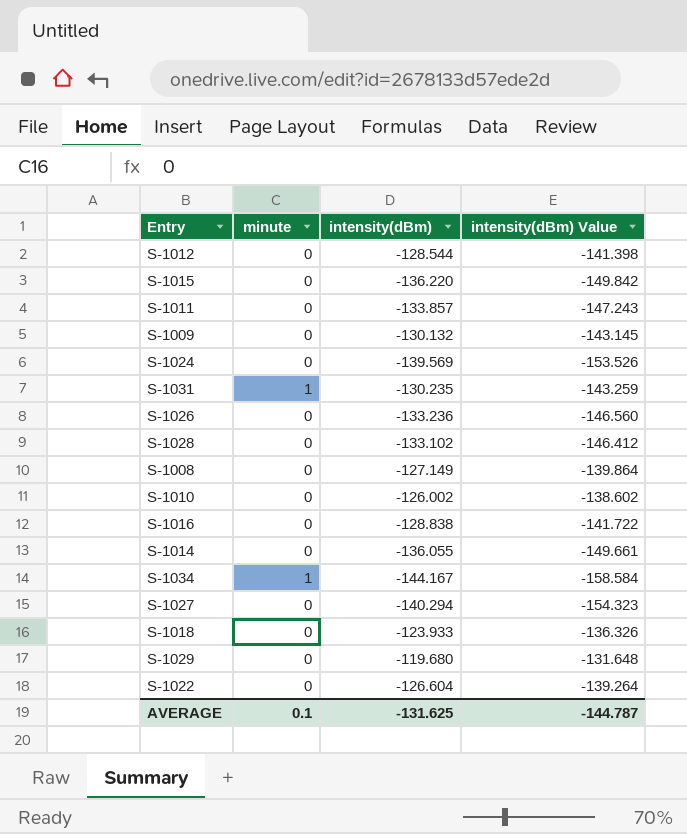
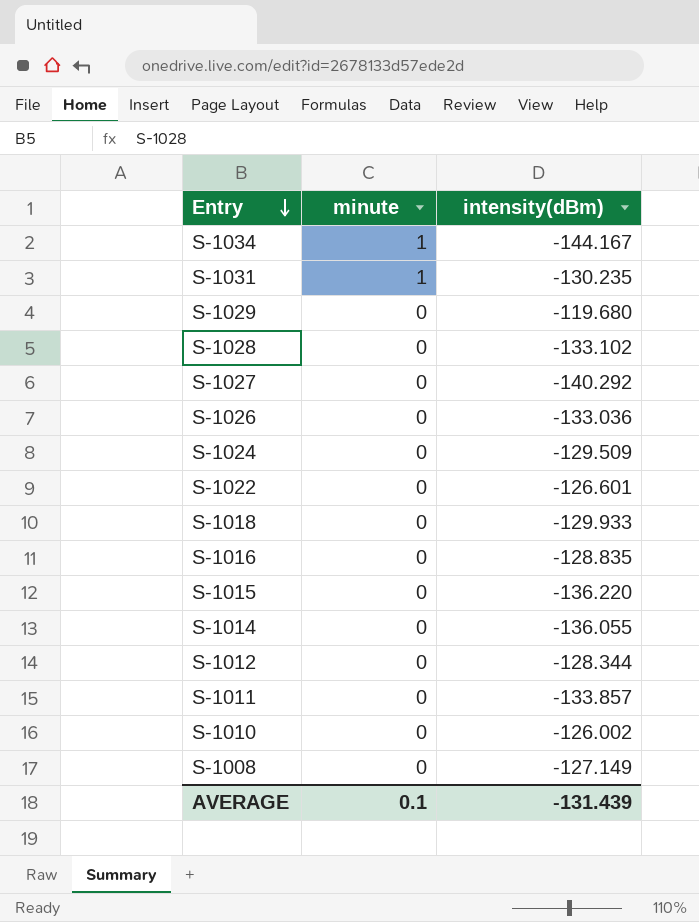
row order: none -> Entry descending
column intensity(dBm) Value | formula: [intensity(dBm)] * 1.1 -> none
row S-1009: 0 | -130.132 | -143.145 -> none
S-1027 | intensity(dBm): -140.294 -> -140.292
S-1026 | intensity(dBm): -133.236 -> -133.036
S-1024 | intensity(dBm): -139.569 -> -129.509
S-1022 | intensity(dBm): -126.604 -> -126.601
S-1018 | intensity(dBm): -123.933 -> -129.933
S-1016 | intensity(dBm): -128.838 -> -128.835
S-1012 | intensity(dBm): -128.544 -> -128.344
AVERAGE | intensity(dBm): -131.625 -> -131.439

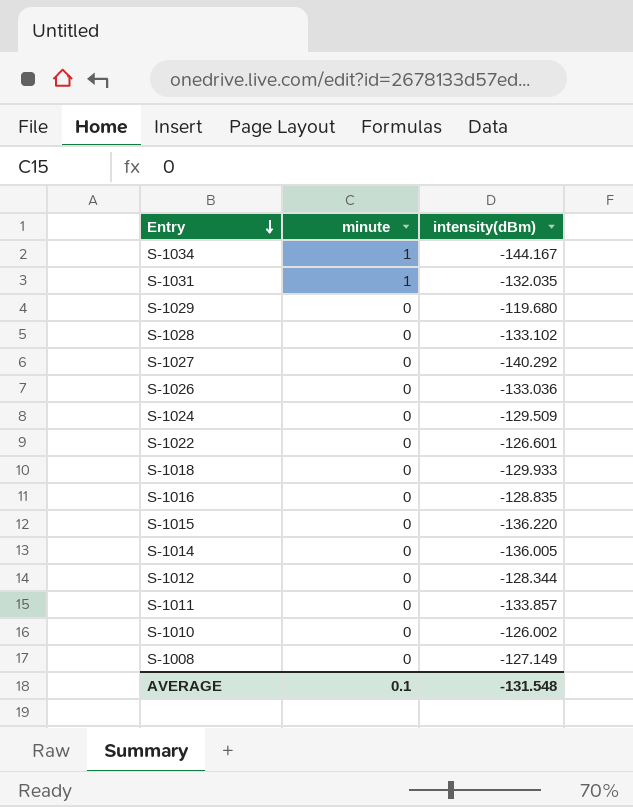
S-1031 | intensity(dBm): -130.235 -> -132.035
S-1014 | intensity(dBm): -136.055 -> -136.005
AVERAGE | intensity(dBm): -131.439 -> -131.548

